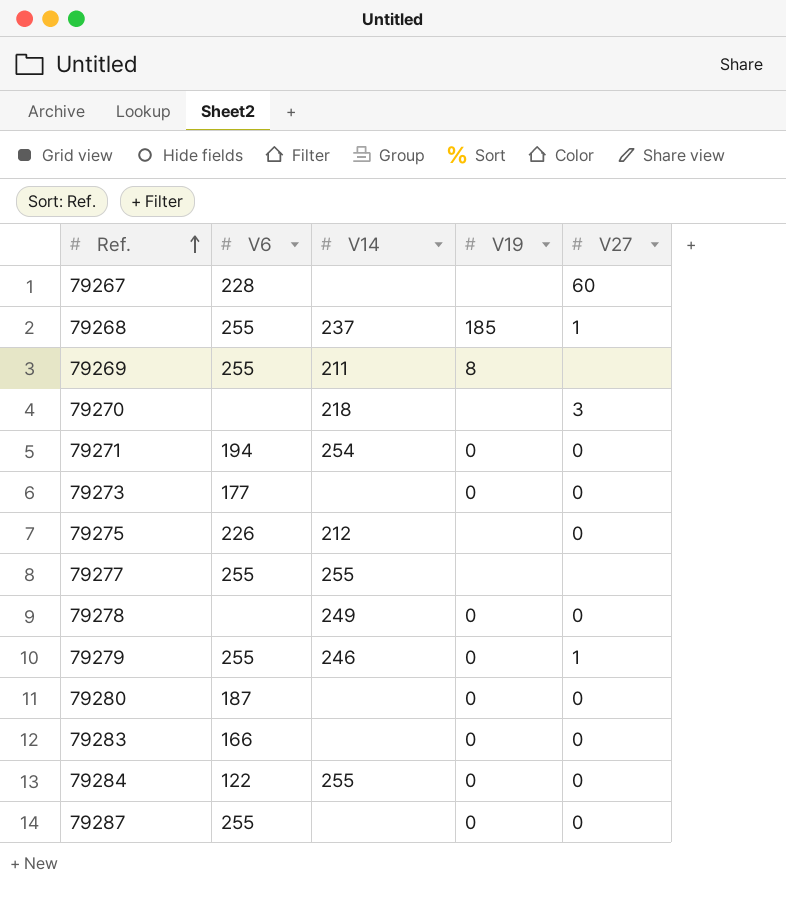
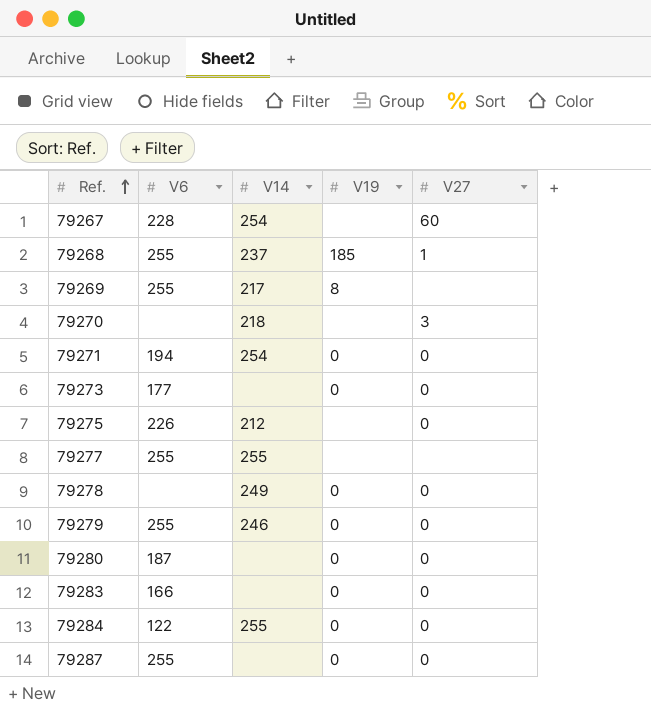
79267 | V14: none -> 254
79269 | V14: 211 -> 217
79279 | V27: 1 -> 0

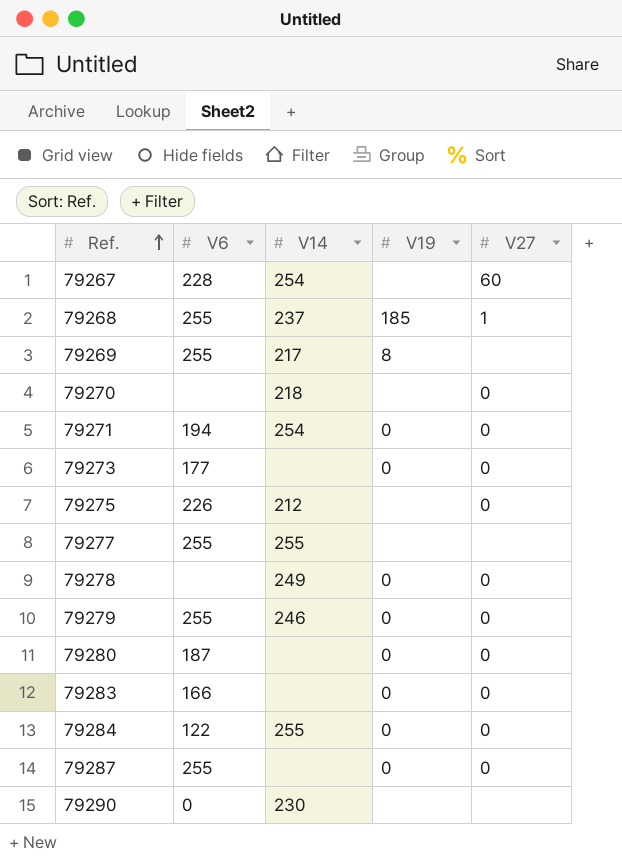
79270 | V27: 3 -> 0
row 79290: none -> 0 | 230 | none | none

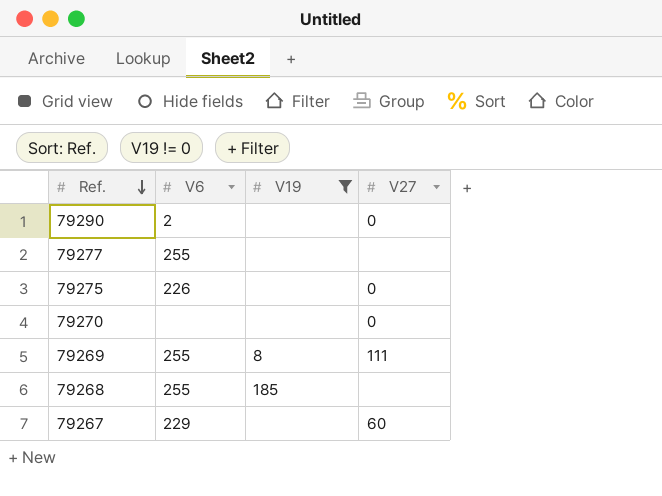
filter: none -> V19 != 0
row order: Ref. ascending -> Ref. descending
column V14 | position: 3 -> none
79290 | V6: 0 -> 2
79290 | V27: none -> 0
79269 | V27: none -> 111
79268 | V27: 1 -> none
79267 | V6: 228 -> 229

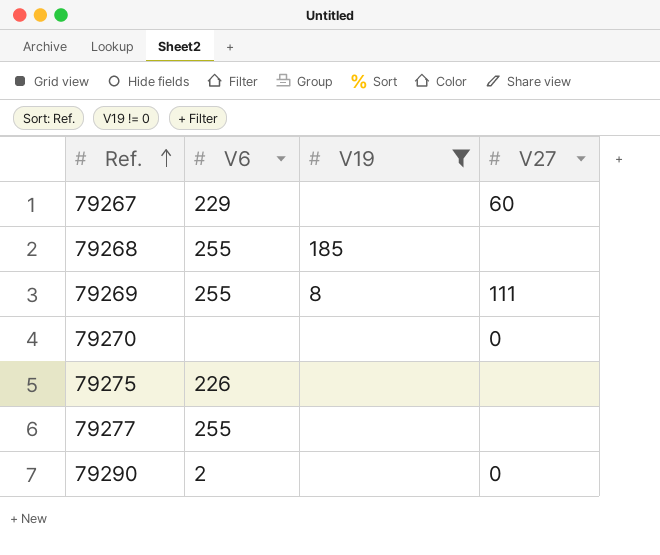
row order: Ref. descending -> Ref. ascending
79275 | V27: 0 -> none

